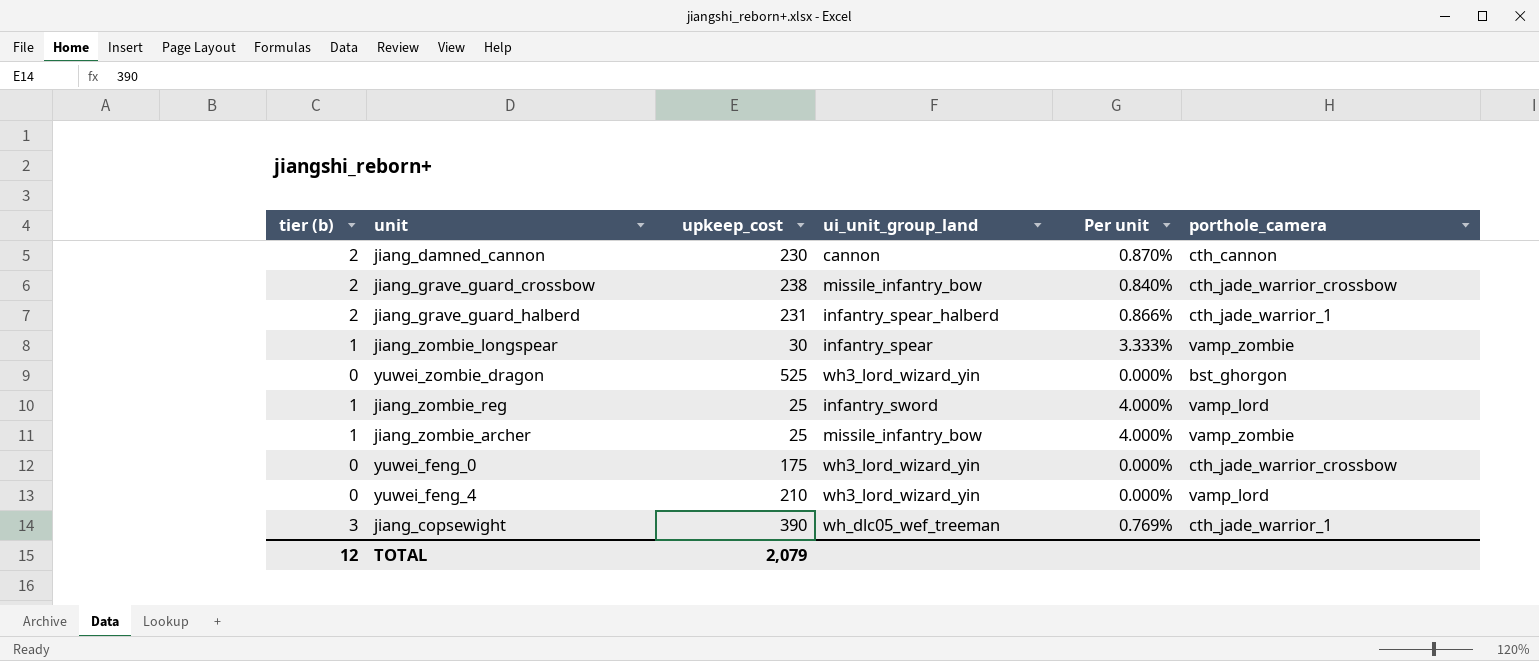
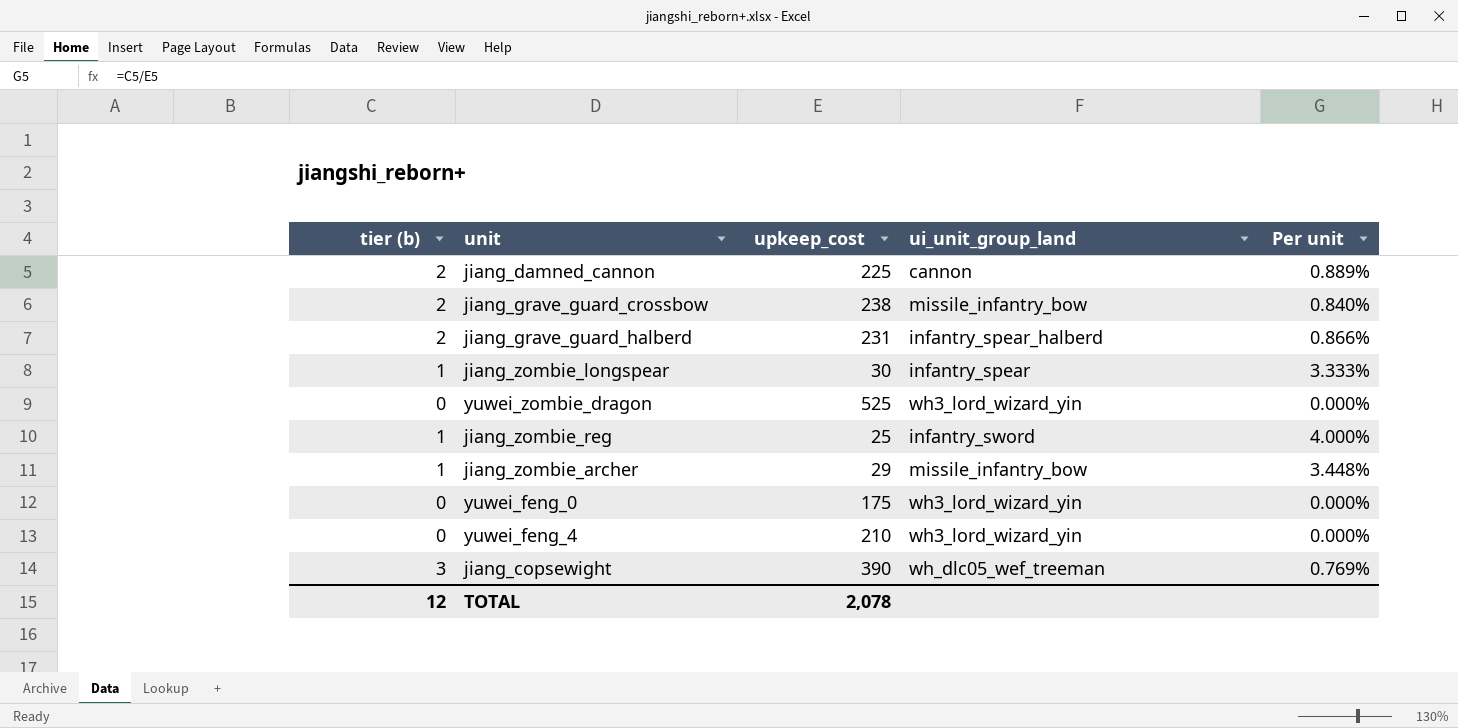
column porthole_camera | position: 6 -> none
jiang_damned_cannon | upkeep_cost: 230 -> 225
jiang_damned_cannon | Per unit: 0.870% -> 0.889%
jiang_zombie_archer | upkeep_cost: 25 -> 29
jiang_zombie_archer | Per unit: 4.000% -> 3.448%
TOTAL | upkeep_cost: 2,079 -> 2,078

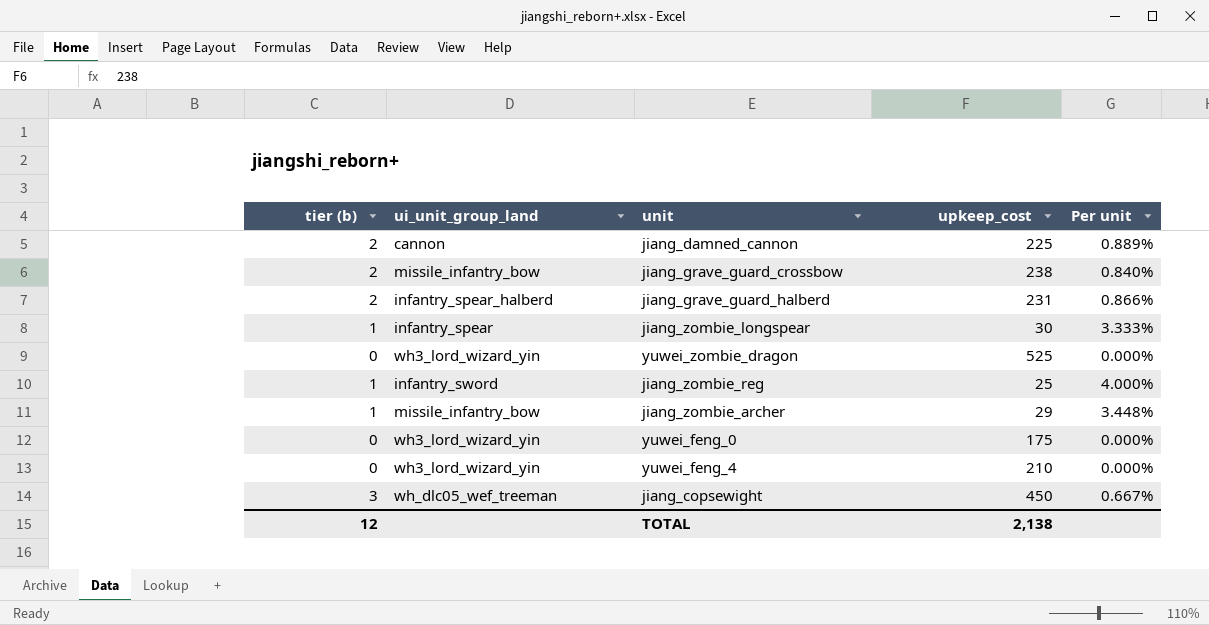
column ui_unit_group_land | position: 4 -> 2
jiang_copsewight | upkeep_cost: 390 -> 450
jiang_copsewight | Per unit: 0.769% -> 0.667%
TOTAL | upkeep_cost: 2,078 -> 2,138

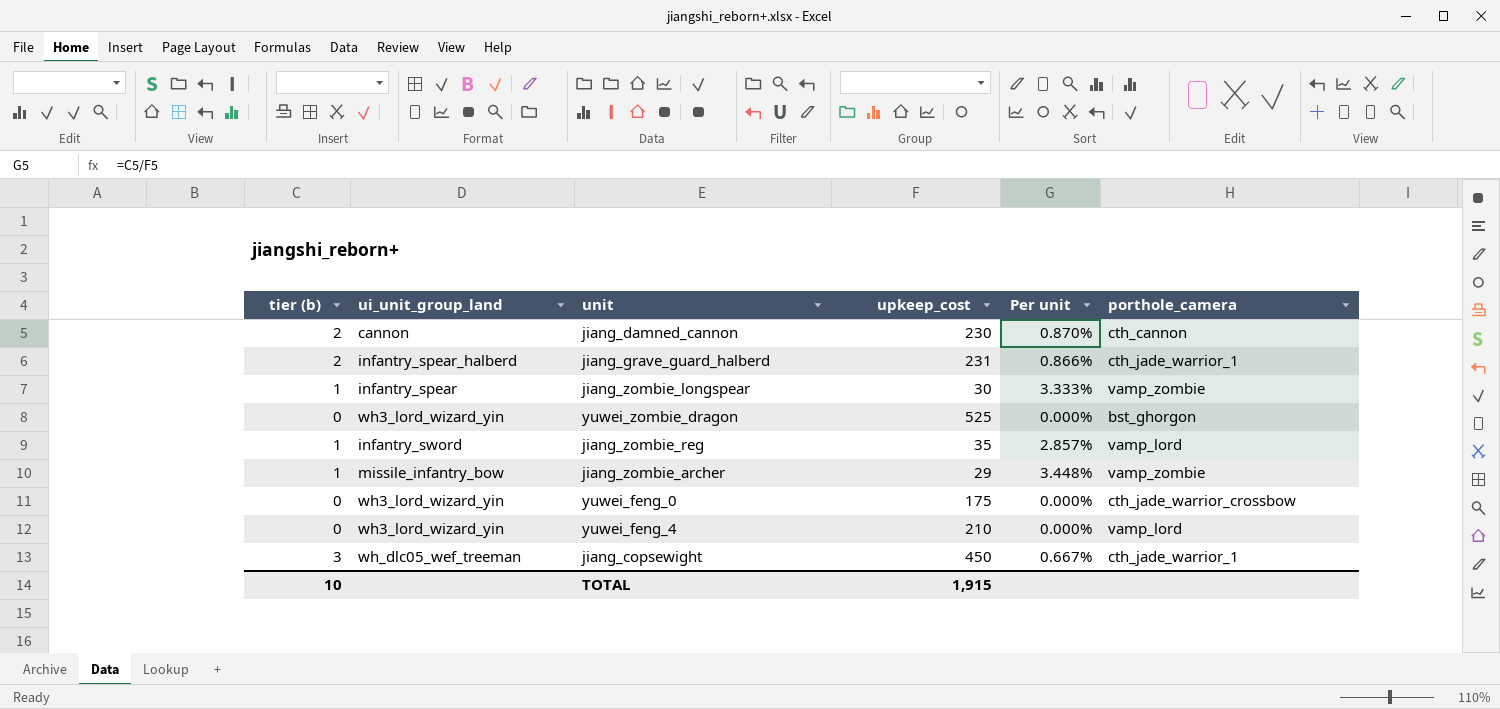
column porthole_camera | position: none -> 6
row jiang_grave_guard_crossbow: 2 | missile_infantry_bow | 238 | 0.840% -> none
jiang_damned_cannon | upkeep_cost: 225 -> 230
jiang_damned_cannon | Per unit: 0.889% -> 0.870%
jiang_zombie_reg | upkeep_cost: 25 -> 35
jiang_zombie_reg | Per unit: 4.000% -> 2.857%
TOTAL | tier (b): 12 -> 10
TOTAL | upkeep_cost: 2,138 -> 1,915

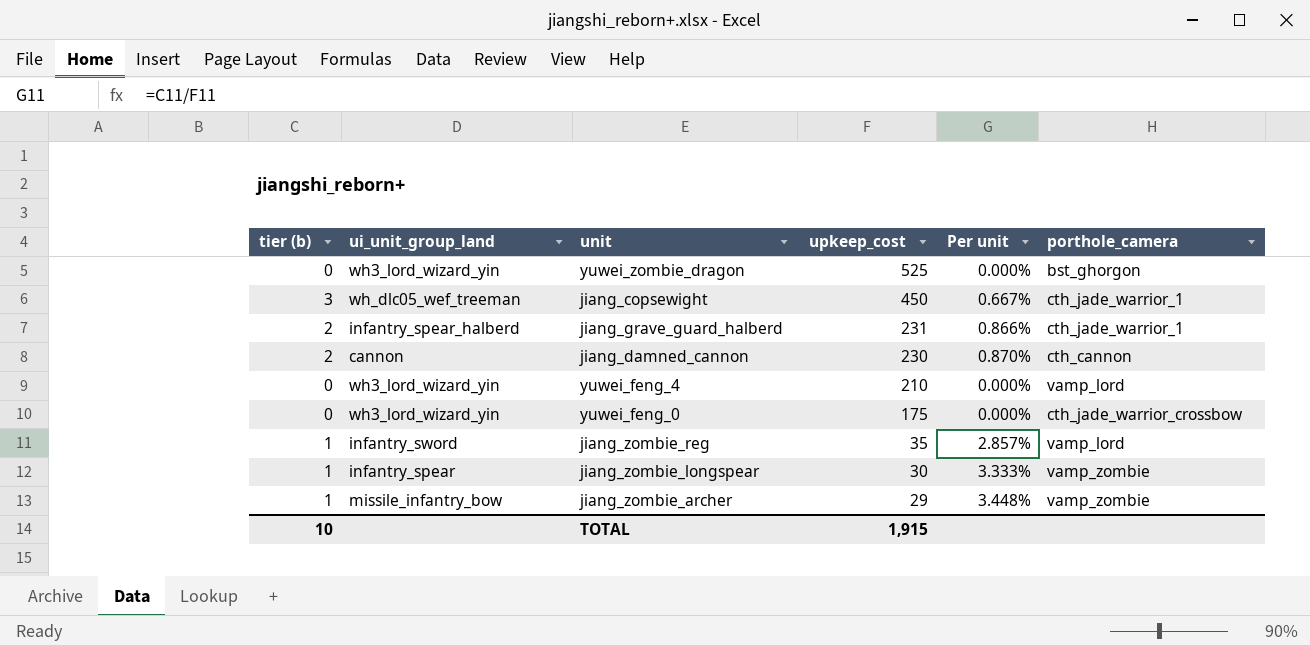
row order: none -> upkeep_cost descending

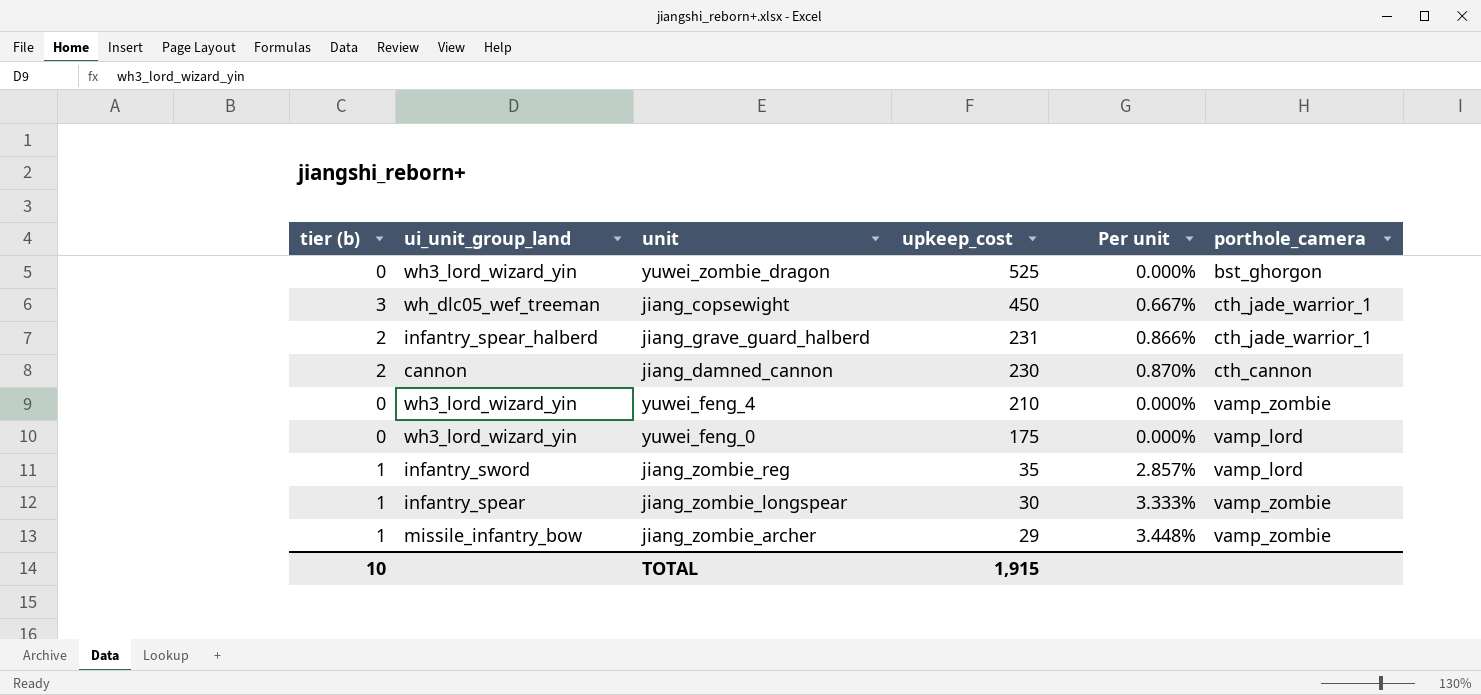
yuwei_feng_4 | porthole_camera: vamp_lord -> vamp_zombie
yuwei_feng_0 | porthole_camera: cth_jade_warrior_crossbow -> vamp_lord

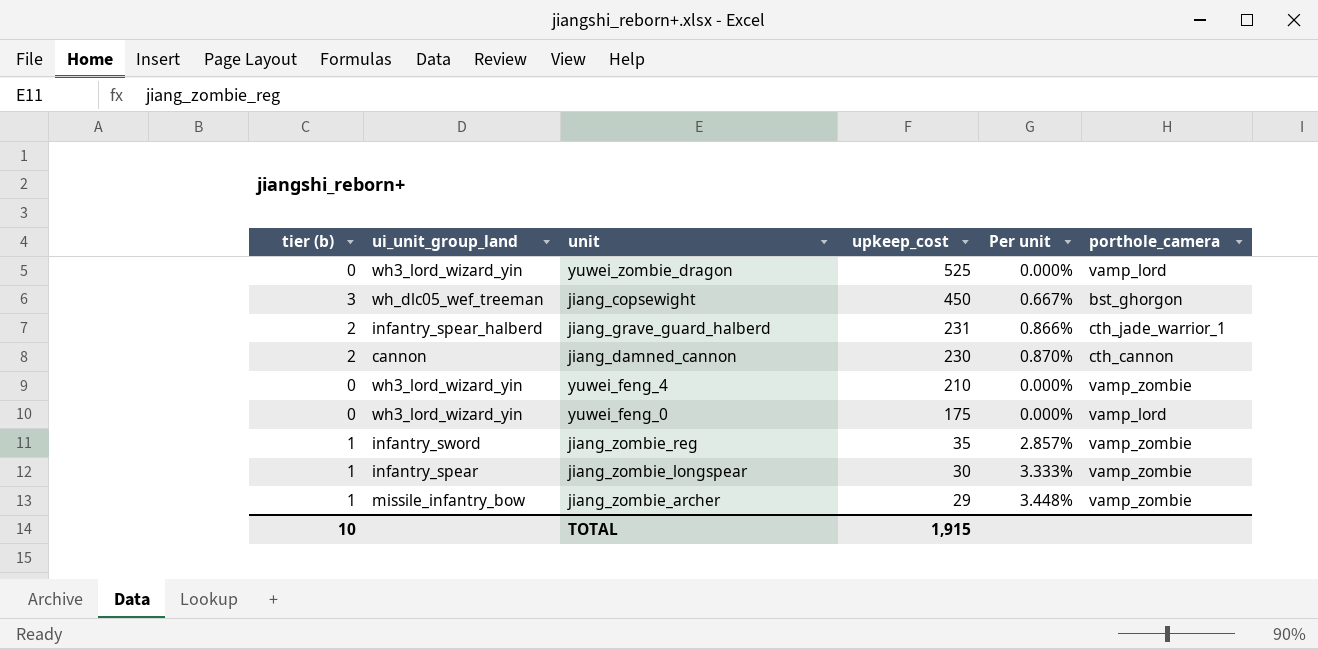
yuwei_zombie_dragon | porthole_camera: bst_ghorgon -> vamp_lord
jiang_copsewight | porthole_camera: cth_jade_warrior_1 -> bst_ghorgon
jiang_zombie_reg | porthole_camera: vamp_lord -> vamp_zombie

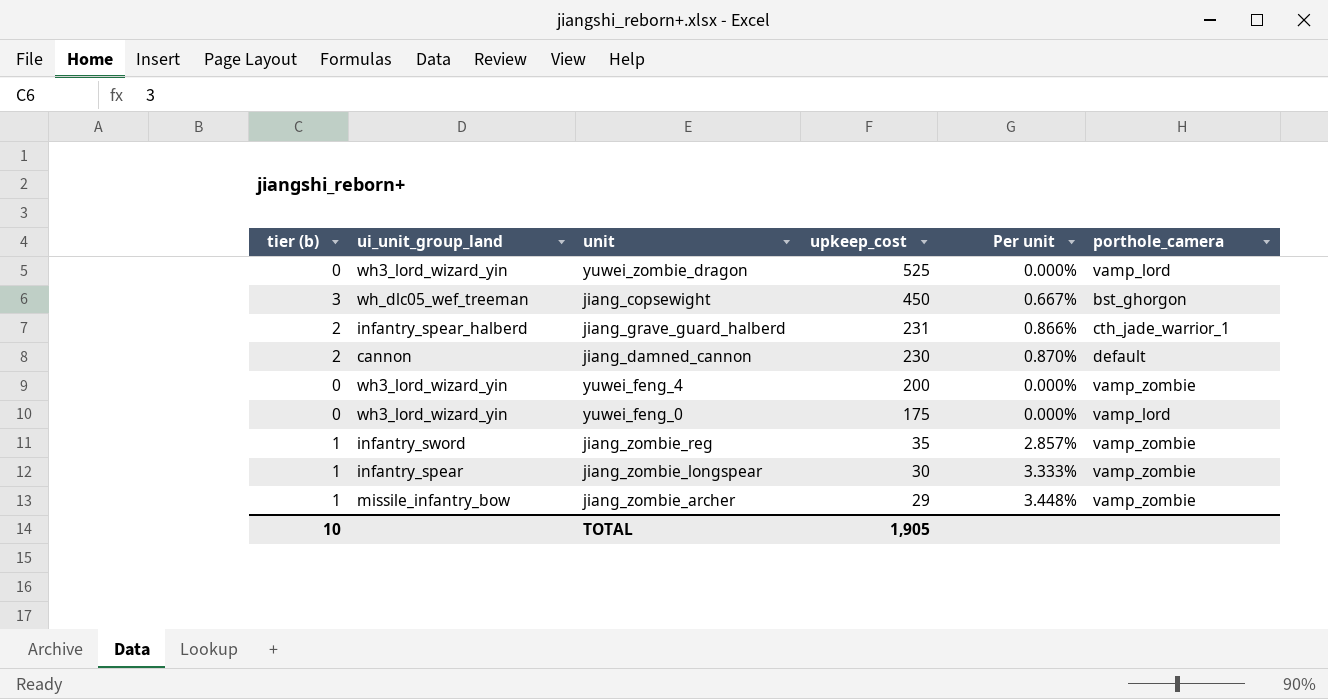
jiang_damned_cannon | porthole_camera: cth_cannon -> default
yuwei_feng_4 | upkeep_cost: 210 -> 200
TOTAL | upkeep_cost: 1,915 -> 1,905

